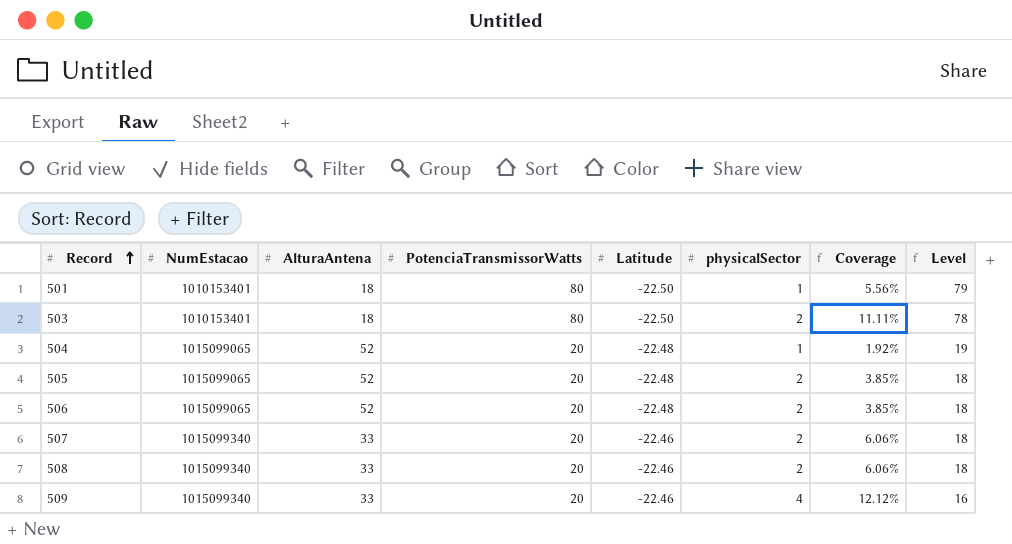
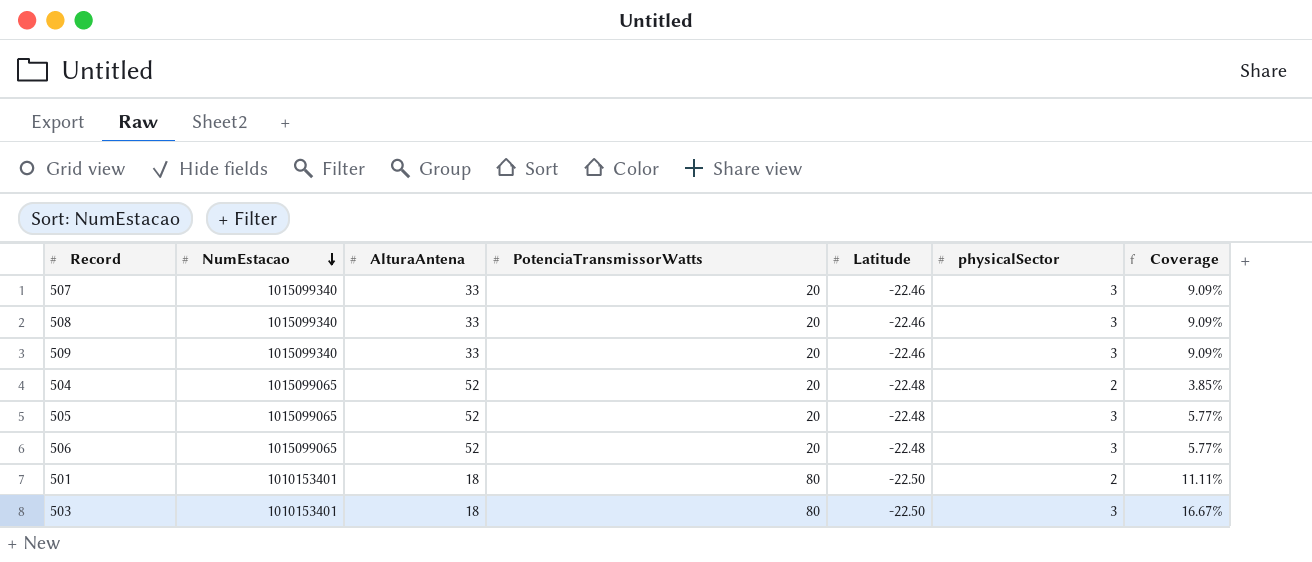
row order: Record ascending -> NumEstacao descending
column Level | formula: [PotenciaTransmissorWatts] - [physicalSector] -> none
507 | physicalSector: 2 -> 3
507 | Coverage: 6.06% -> 9.09%
508 | physicalSector: 2 -> 3
508 | Coverage: 6.06% -> 9.09%
509 | physicalSector: 4 -> 3
509 | Coverage: 12.12% -> 9.09%
504 | physicalSector: 1 -> 2
504 | Coverage: 1.92% -> 3.85%
505 | physicalSector: 2 -> 3
505 | Coverage: 3.85% -> 5.77%
506 | physicalSector: 2 -> 3
506 | Coverage: 3.85% -> 5.77%
501 | physicalSector: 1 -> 2
501 | Coverage: 5.56% -> 11.11%
503 | physicalSector: 2 -> 3
503 | Coverage: 11.11% -> 16.67%

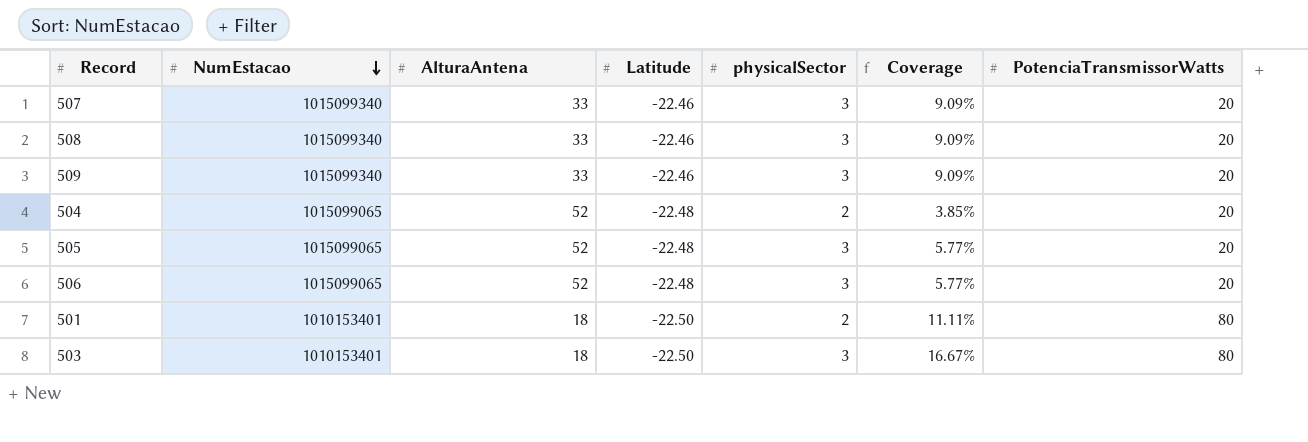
column PotenciaTransmissorWatts | position: 4 -> 7

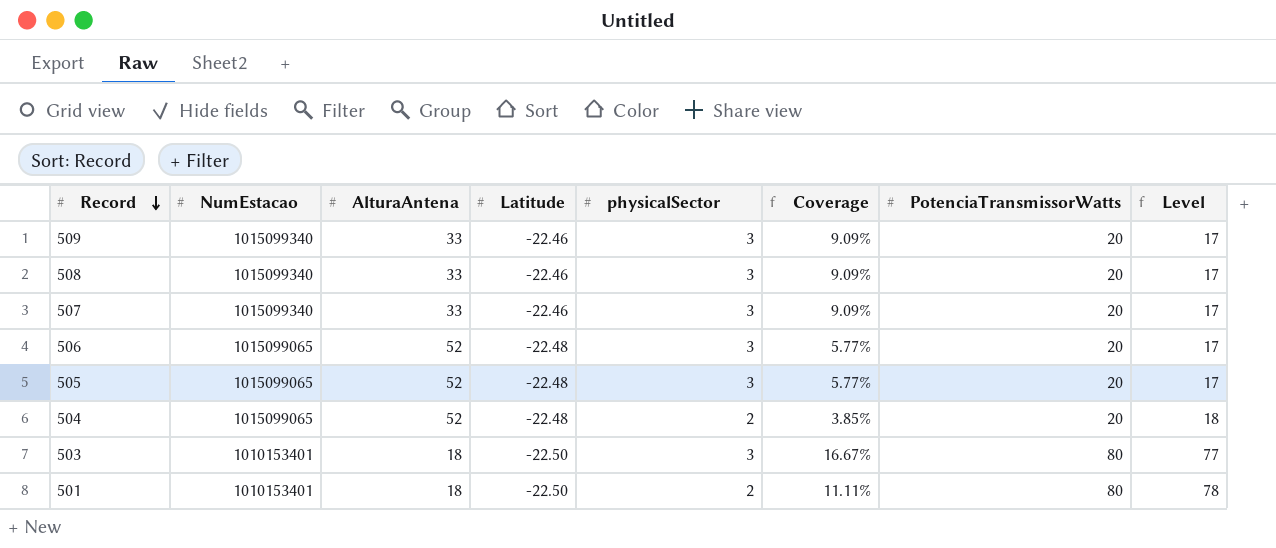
row order: NumEstacao descending -> Record descending
column Level | formula: none -> [PotenciaTransmissorWatts] - [physicalSector]

